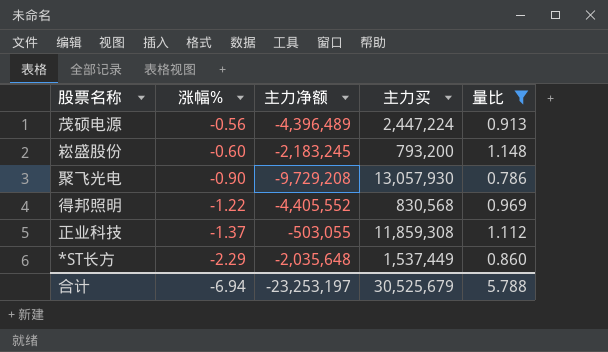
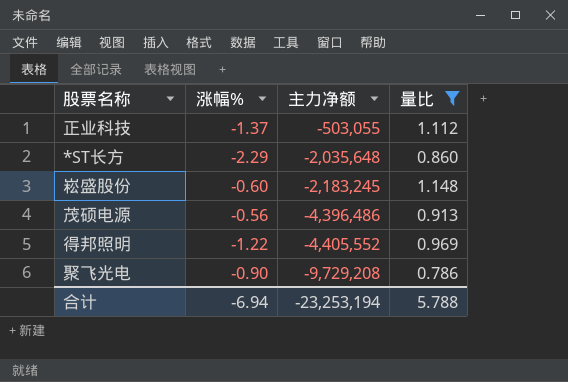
row order: 涨幅% descending -> 主力净额 descending
column 主力买 | position: 4 -> none
茂硕电源 | 主力净额: -4,396,489 -> -4,396,486
合计 | 主力净额: -23,253,197 -> -23,253,194

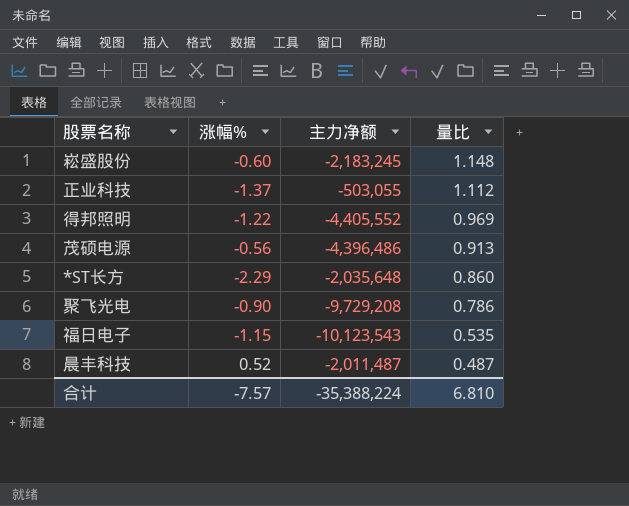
filter: 量比 >= 0.786 -> none
row order: 主力净额 descending -> 量比 descending
合计 | 涨幅%: -6.94 -> -7.57
合计 | 主力净额: -23,253,194 -> -35,388,224
合计 | 量比: 5.788 -> 6.810

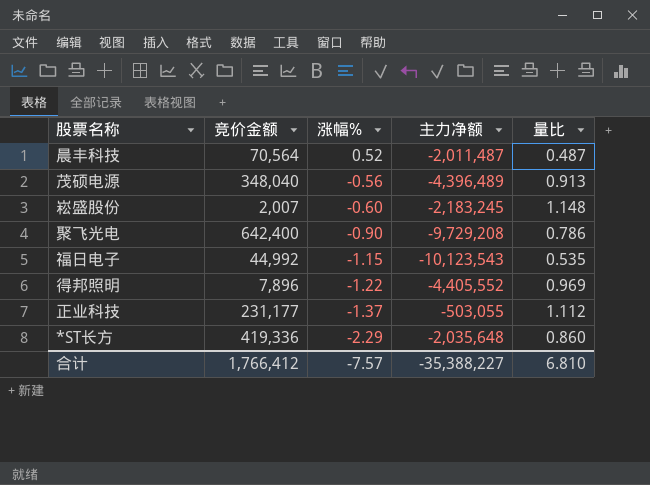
row order: 量比 descending -> 涨幅% descending
column 竞价金额 | position: none -> 2
茂硕电源 | 主力净额: -4,396,486 -> -4,396,489
合计 | 主力净额: -35,388,224 -> -35,388,227

